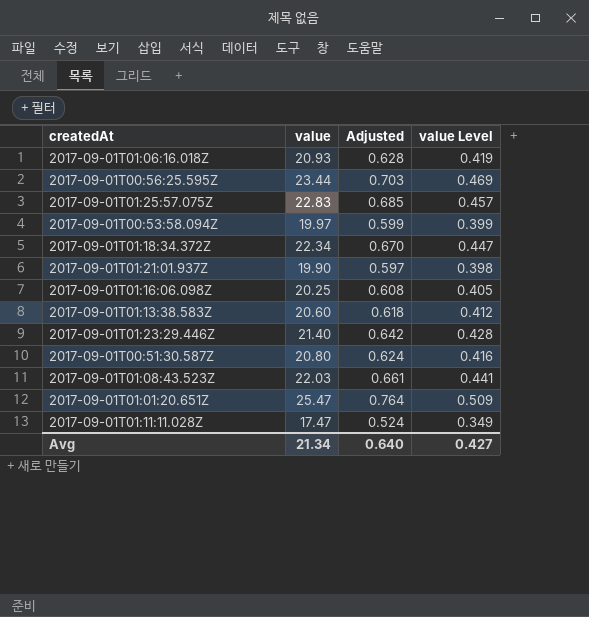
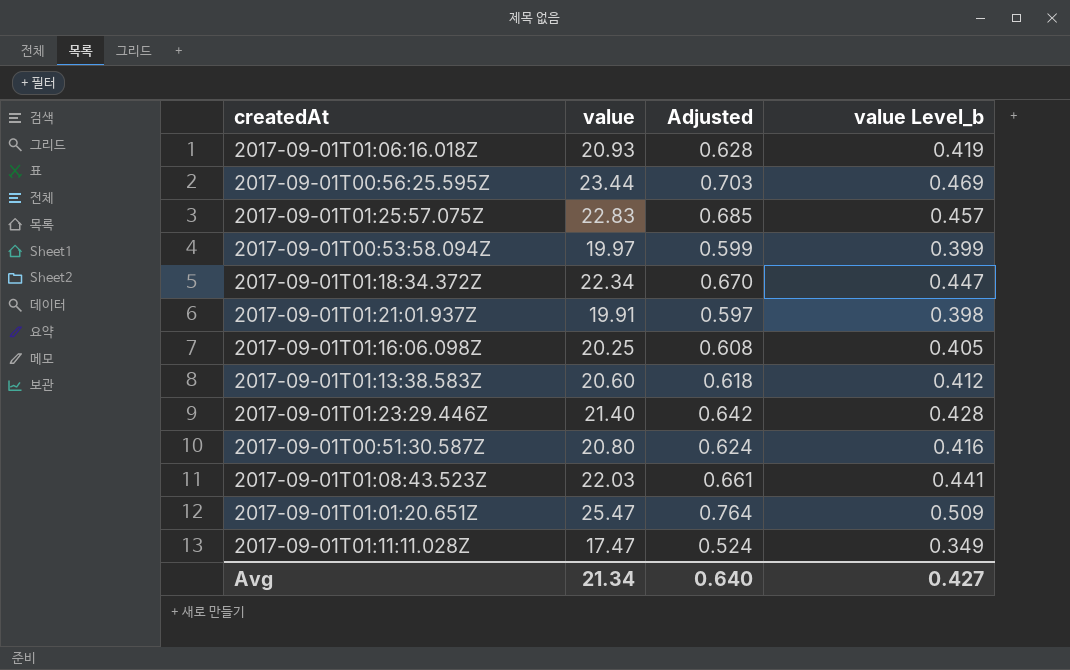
column name: value Level -> value Level_b
2017-09-01T01:21:01.937Z | value: 19.90 -> 19.91

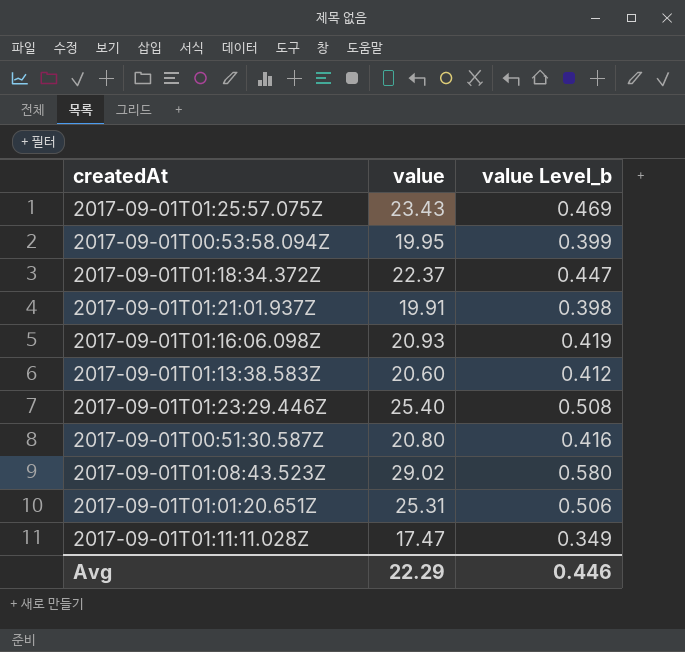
column Adjusted | formula: [value] * 0.03 -> none
row 2017-09-01T01:06:16.018Z: 20.93 | 0.628 | 0.419 -> none
row 2017-09-01T00:56:25.595Z: 23.44 | 0.703 | 0.469 -> none
2017-09-01T01:25:57.075Z | value: 22.83 -> 23.43
2017-09-01T01:25:57.075Z | value Level_b: 0.457 -> 0.469
2017-09-01T00:53:58.094Z | value: 19.97 -> 19.95
2017-09-01T01:18:34.372Z | value: 22.34 -> 22.37
2017-09-01T01:16:06.098Z | value: 20.25 -> 20.93
2017-09-01T01:16:06.098Z | value Level_b: 0.405 -> 0.419
2017-09-01T01:23:29.446Z | value: 21.40 -> 25.40
2017-09-01T01:23:29.446Z | value Level_b: 0.428 -> 0.508
2017-09-01T01:08:43.523Z | value: 22.03 -> 29.02
2017-09-01T01:08:43.523Z | value Level_b: 0.441 -> 0.580
2017-09-01T01:01:20.651Z | value: 25.47 -> 25.31
2017-09-01T01:01:20.651Z | value Level_b: 0.509 -> 0.506
Avg | value: 21.34 -> 22.29
Avg | value Level_b: 0.427 -> 0.446

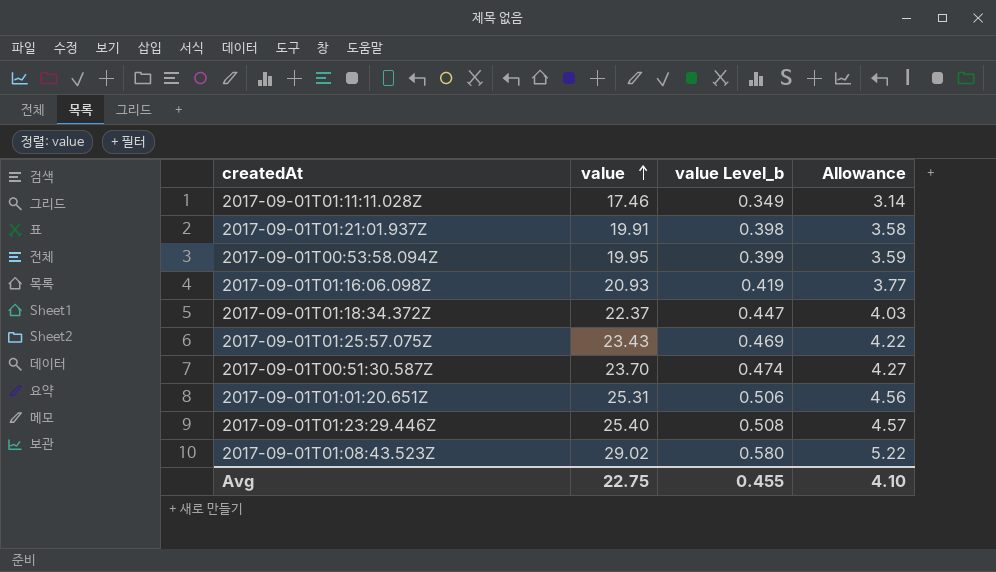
row order: none -> value ascending
column Allowance | formula: none -> [value] * 0.18
row 2017-09-01T01:13:38.583Z: 20.60 | 0.412 -> none
2017-09-01T01:11:11.028Z | value: 17.47 -> 17.46
2017-09-01T00:51:30.587Z | value: 20.80 -> 23.70
2017-09-01T00:51:30.587Z | value Level_b: 0.416 -> 0.474
Avg | value: 22.29 -> 22.75
Avg | value Level_b: 0.446 -> 0.455

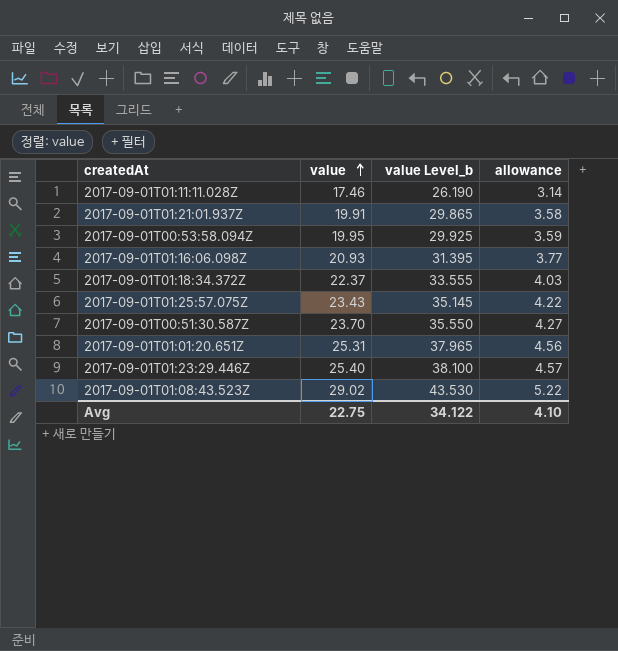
column value Level_b | formula: [value] * 0.02 -> [value] * 1.5
column name: Allowance -> allowance
Avg | value Level_b: 0.455 -> 34.122

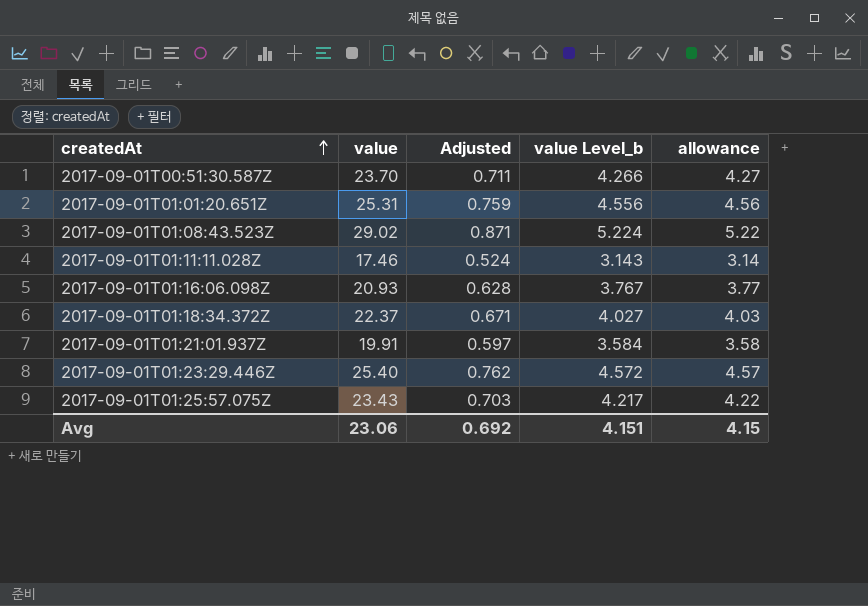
row order: value ascending -> createdAt ascending
column Adjusted | formula: none -> [value] * 0.03
column value Level_b | formula: [value] * 1.5 -> [value] * 0.18
row 2017-09-01T00:53:58.094Z: 19.95 | 29.925 | 3.59 -> none
Avg | value: 22.75 -> 23.06
Avg | value Level_b: 34.122 -> 4.151
Avg | allowance: 4.10 -> 4.15

